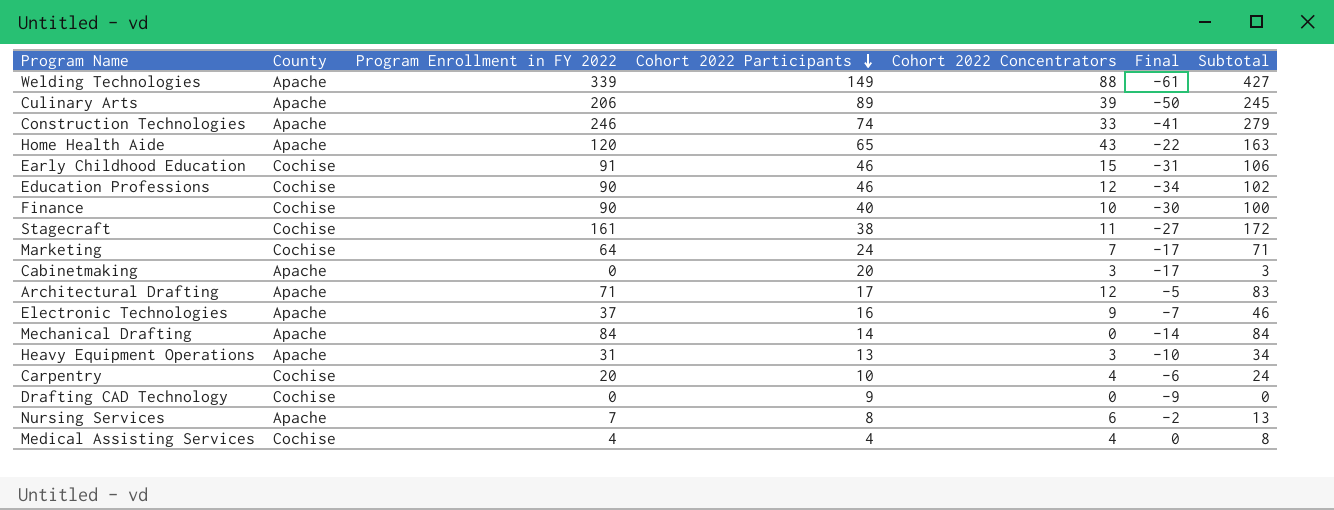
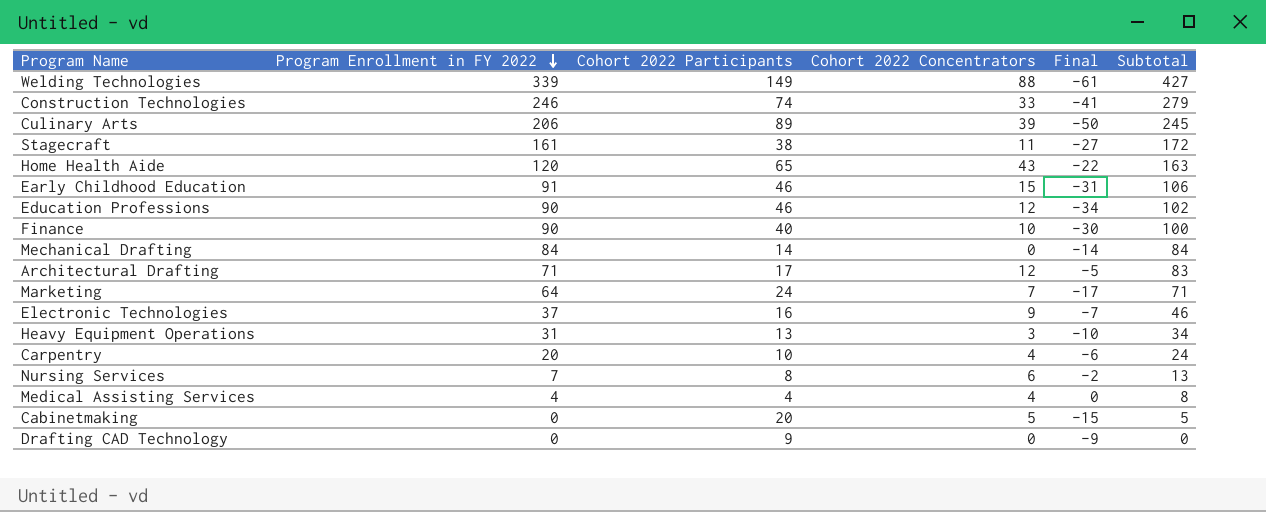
row order: Cohort 2022 Participants descending -> Program Enrollment in FY 2022 descending
column County | position: 2 -> none
Cabinetmaking | Cohort 2022 Concentrators: 3 -> 5
Cabinetmaking | Final: -17 -> -15
Cabinetmaking | Subtotal: 3 -> 5

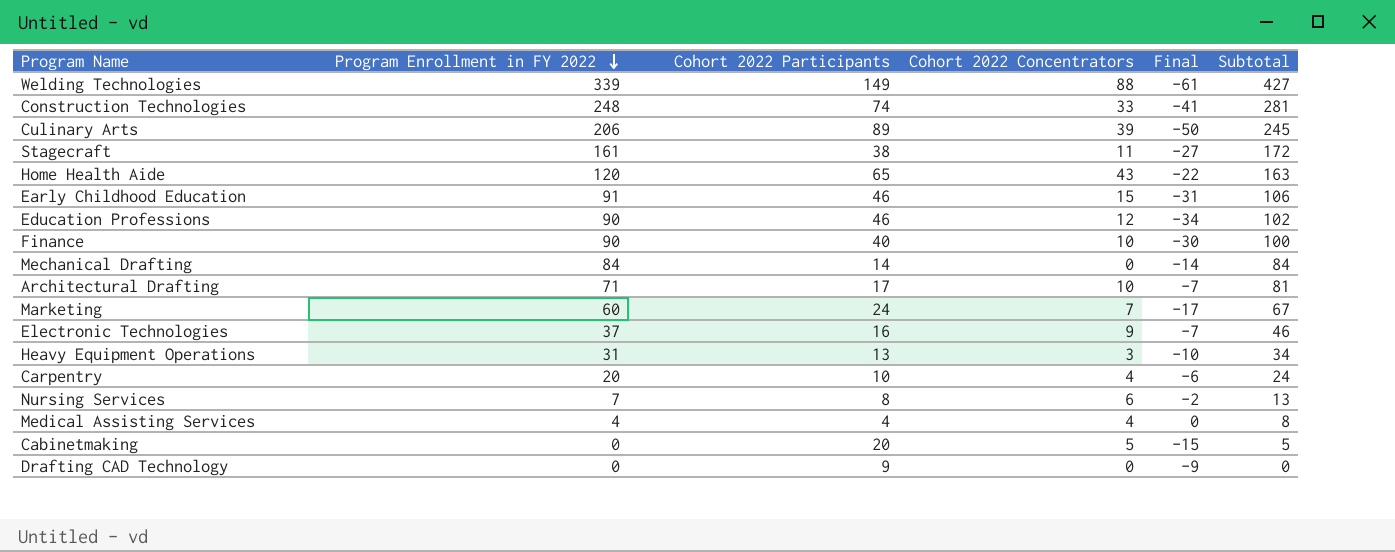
Construction Technologies | Program Enrollment in FY 2022: 246 -> 248
Construction Technologies | Subtotal: 279 -> 281
Architectural Drafting | Cohort 2022 Concentrators: 12 -> 10
Architectural Drafting | Final: -5 -> -7
Architectural Drafting | Subtotal: 83 -> 81
Marketing | Program Enrollment in FY 2022: 64 -> 60
Marketing | Subtotal: 71 -> 67

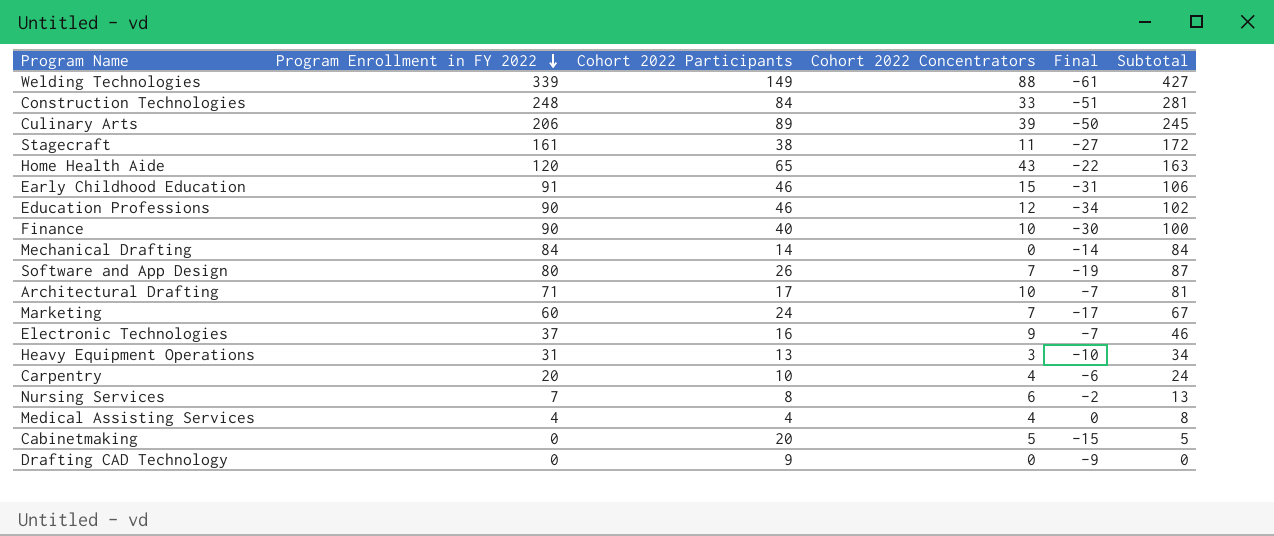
Construction Technologies | Cohort 2022 Participants: 74 -> 84
Construction Technologies | Final: -41 -> -51
row Software and App Design: none -> 80 | 26 | 7 | -19 | 87

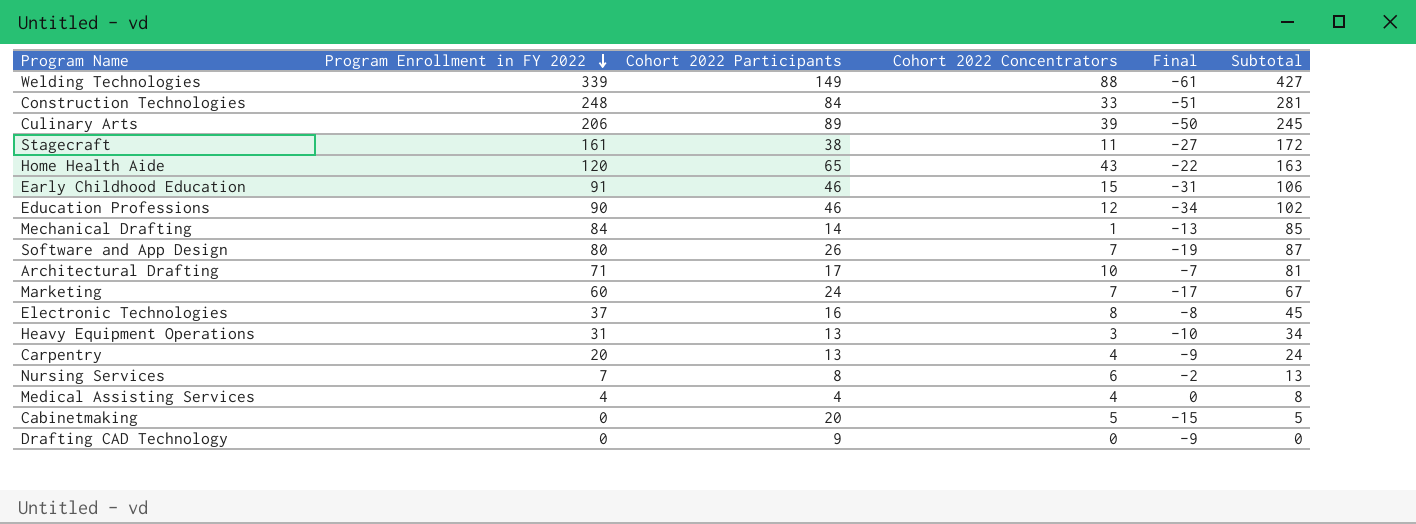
row Finance: 90 | 40 | 10 | -30 | 100 -> none
Mechanical Drafting | Cohort 2022 Concentrators: 0 -> 1
Mechanical Drafting | Final: -14 -> -13
Mechanical Drafting | Subtotal: 84 -> 85
Electronic Technologies | Cohort 2022 Concentrators: 9 -> 8
Electronic Technologies | Final: -7 -> -8
Electronic Technologies | Subtotal: 46 -> 45
Carpentry | Cohort 2022 Participants: 10 -> 13
Carpentry | Final: -6 -> -9

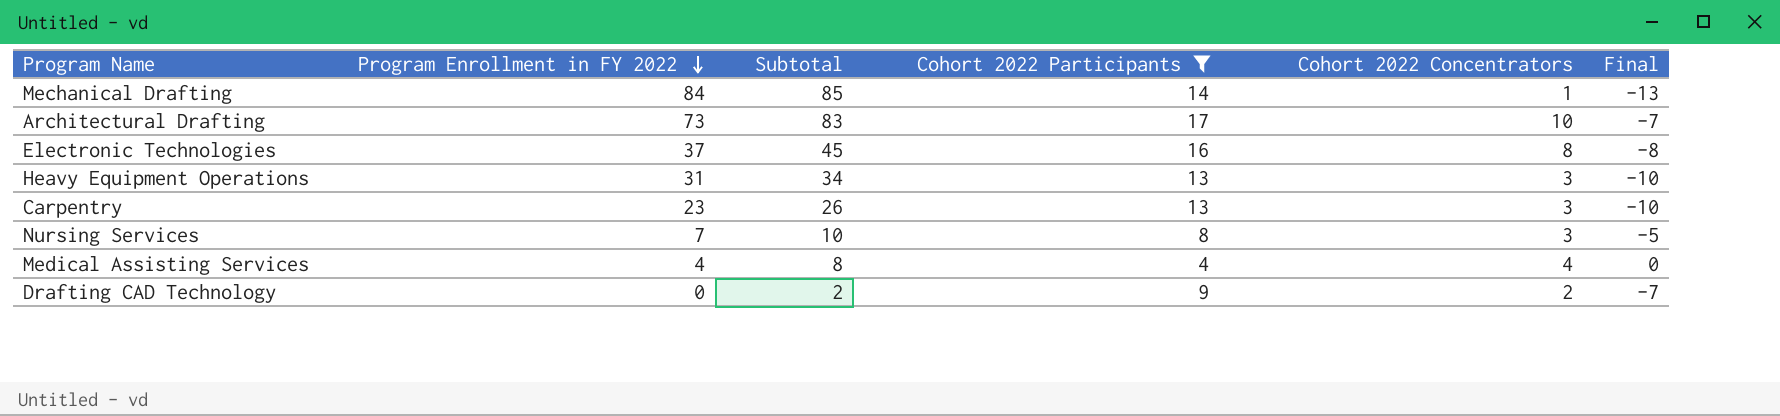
filter: none -> Cohort 2022 Participants <= 17
column Subtotal | position: 6 -> 3
Architectural Drafting | Program Enrollment in FY 2022: 71 -> 73
Architectural Drafting | Subtotal: 81 -> 83
Carpentry | Program Enrollment in FY 2022: 20 -> 23
Carpentry | Subtotal: 24 -> 26
Carpentry | Cohort 2022 Concentrators: 4 -> 3
Carpentry | Final: -9 -> -10
Nursing Services | Subtotal: 13 -> 10
Nursing Services | Cohort 2022 Concentrators: 6 -> 3
Nursing Services | Final: -2 -> -5
Drafting CAD Technology | Subtotal: 0 -> 2
Drafting CAD Technology | Cohort 2022 Concentrators: 0 -> 2
Drafting CAD Technology | Final: -9 -> -7

